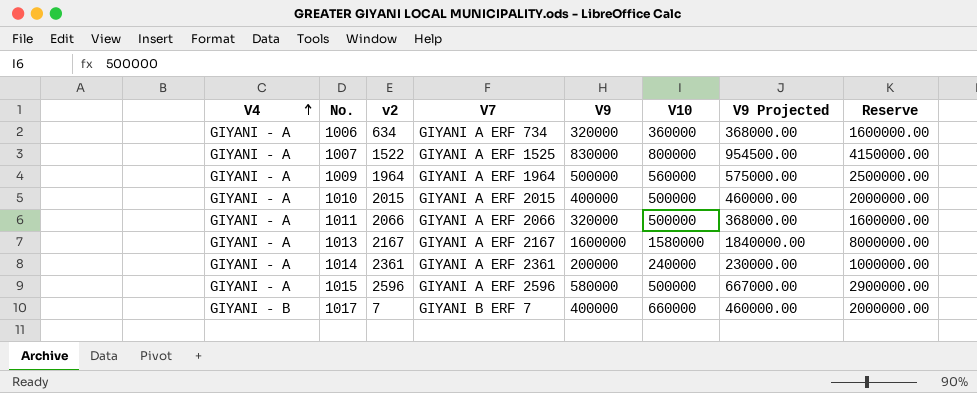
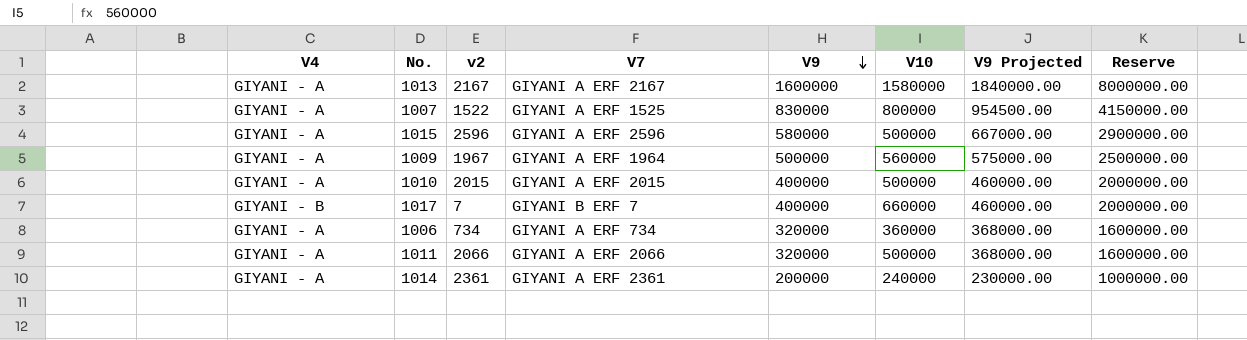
row order: V4 ascending -> V9 descending
1009 | v2: 1964 -> 1967
1006 | v2: 634 -> 734

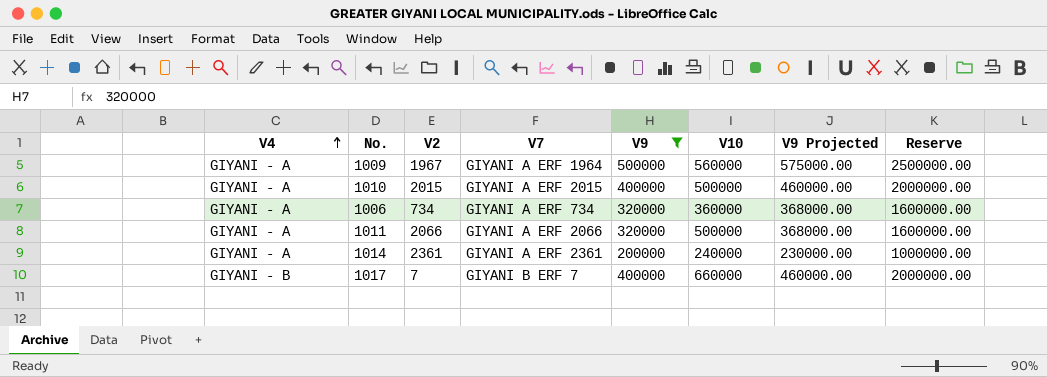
filter: none -> V9 <= 500000
row order: V9 descending -> V4 ascending
column name: v2 -> V2

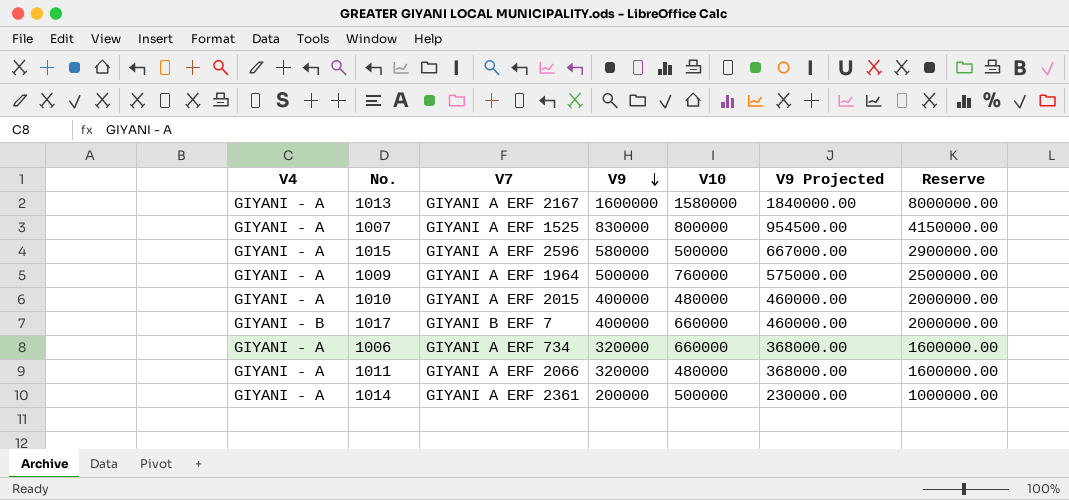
filter: V9 <= 500000 -> none
row order: V4 ascending -> V9 descending
column V2 | position: 3 -> none
1009 | V10: 560000 -> 760000
1010 | V10: 500000 -> 480000
1006 | V10: 360000 -> 660000
1011 | V10: 500000 -> 480000
1014 | V10: 240000 -> 500000

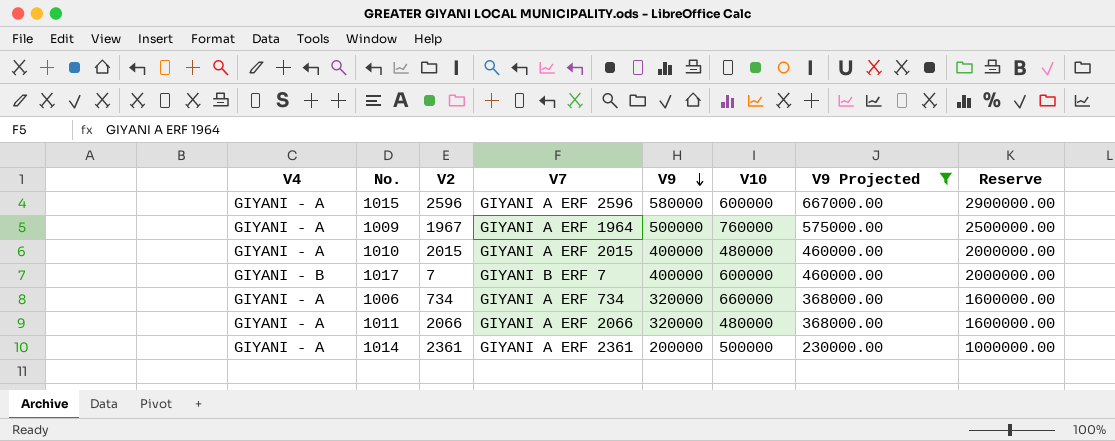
filter: none -> V9 Projected <= 667000.00
column V2 | position: none -> 3
1015 | V10: 500000 -> 600000
1017 | V10: 660000 -> 600000

